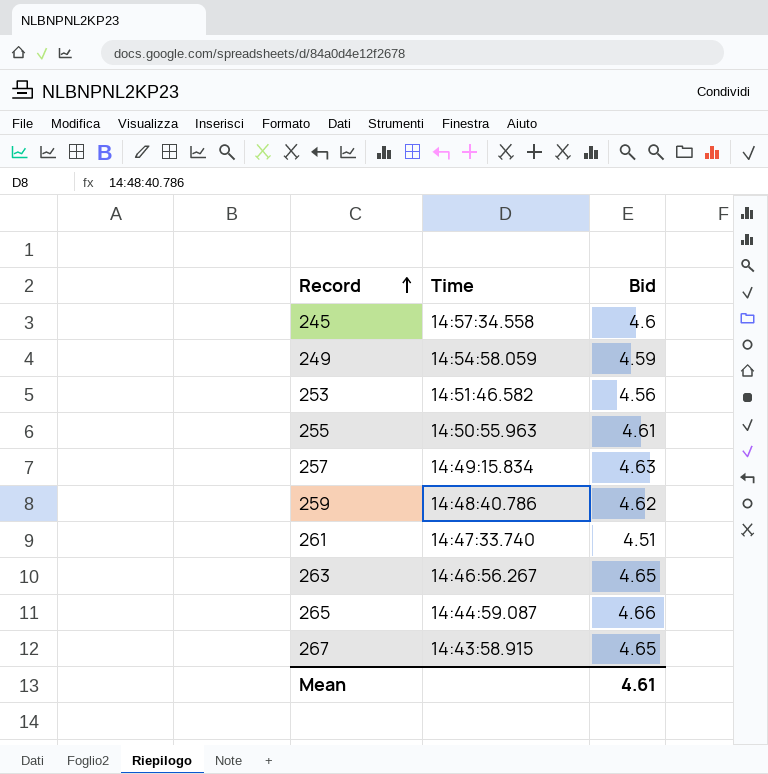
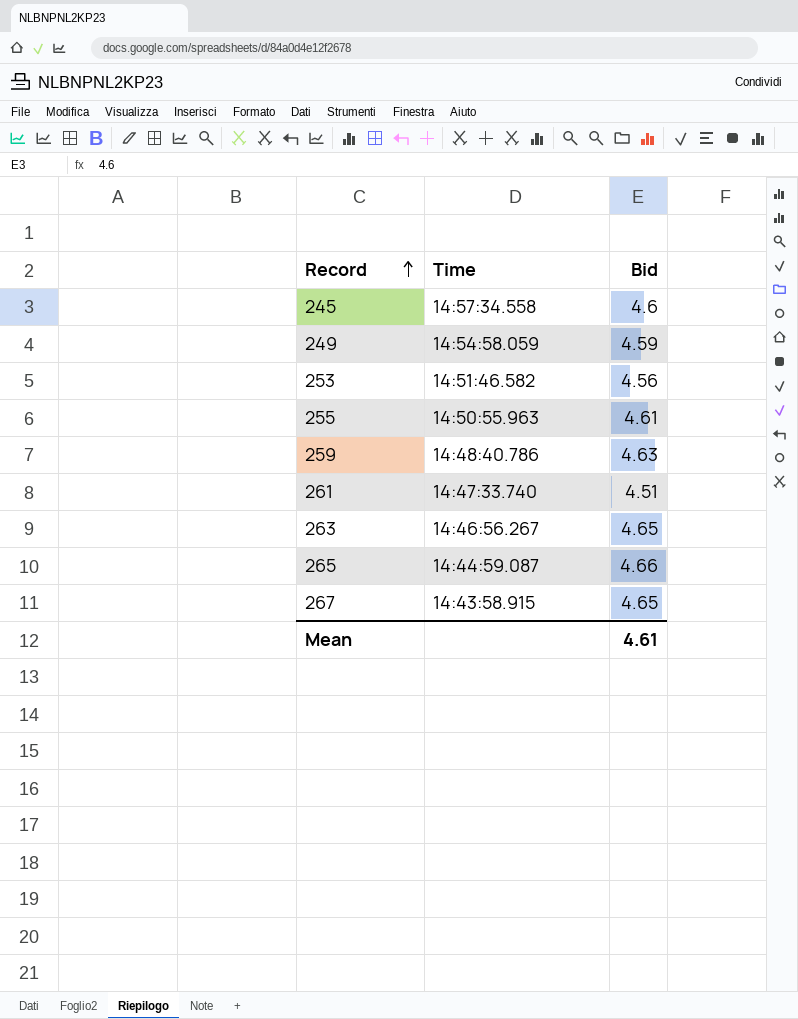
row 257: 14:49:15.834 | 4.63 -> none
259 | Bid: 4.62 -> 4.63

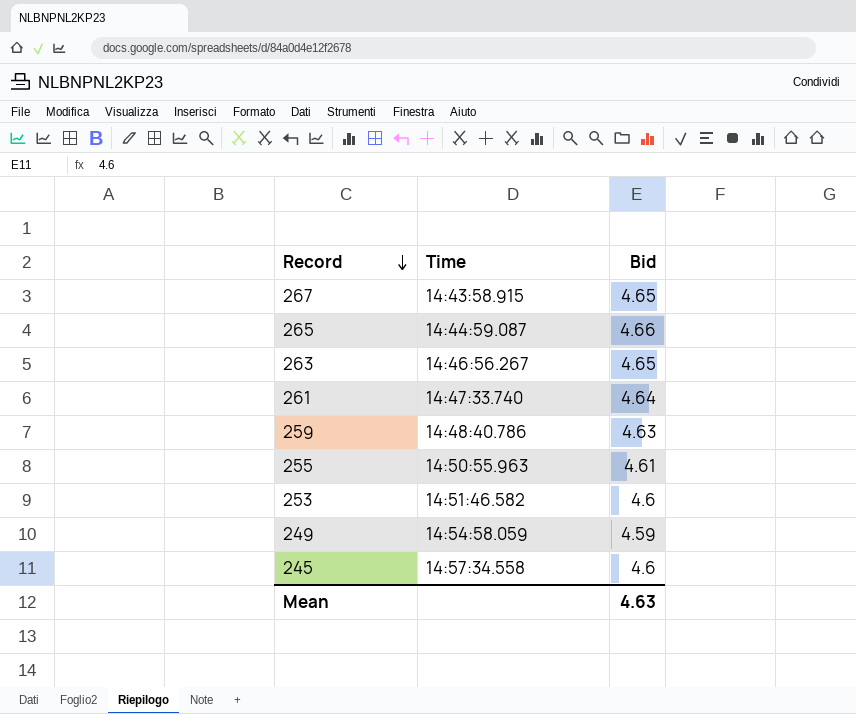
row order: Record ascending -> Record descending
261 | Bid: 4.51 -> 4.64
253 | Bid: 4.56 -> 4.6
Mean | Bid: 4.61 -> 4.63

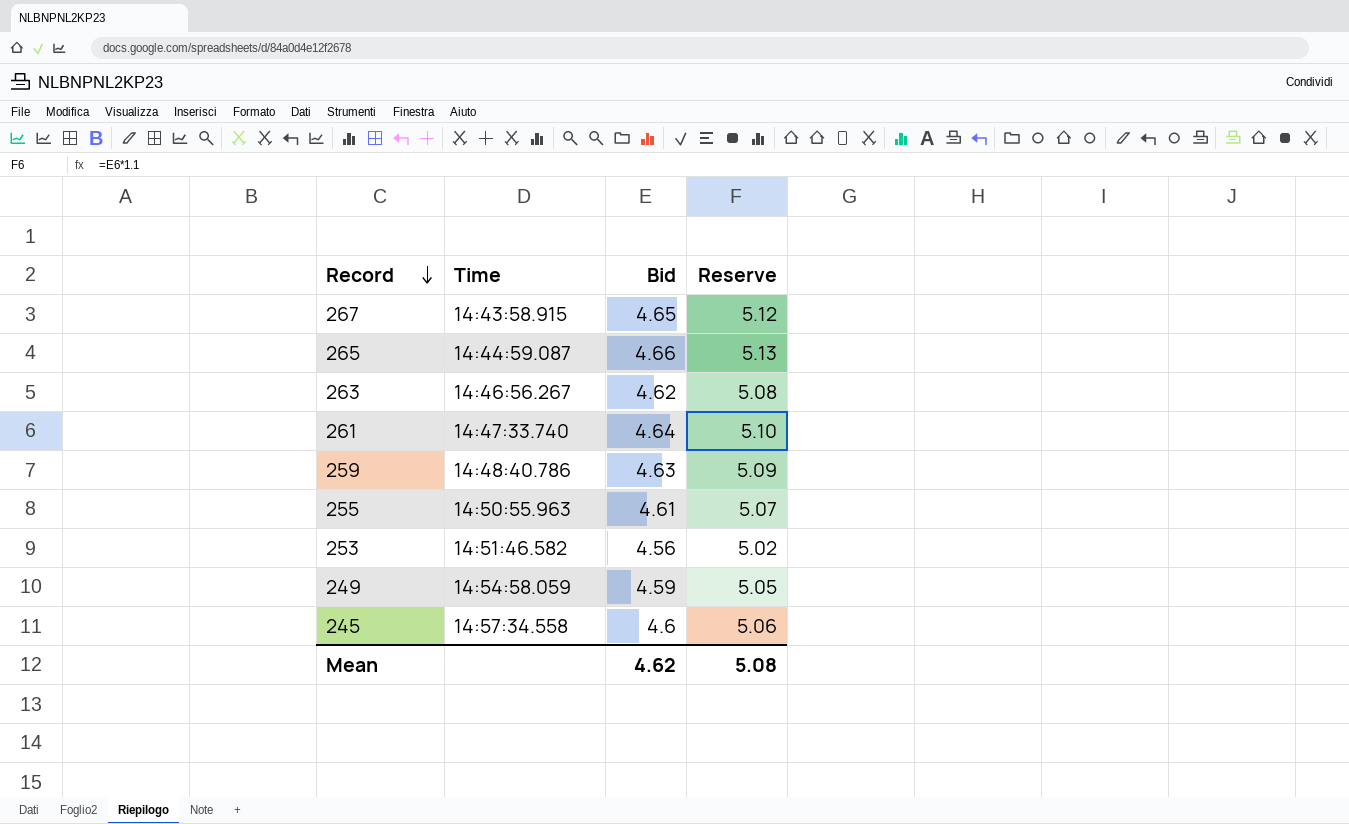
column Reserve | formula: none -> [Bid] * 1.1
263 | Bid: 4.65 -> 4.62
253 | Bid: 4.6 -> 4.56
Mean | Bid: 4.63 -> 4.62

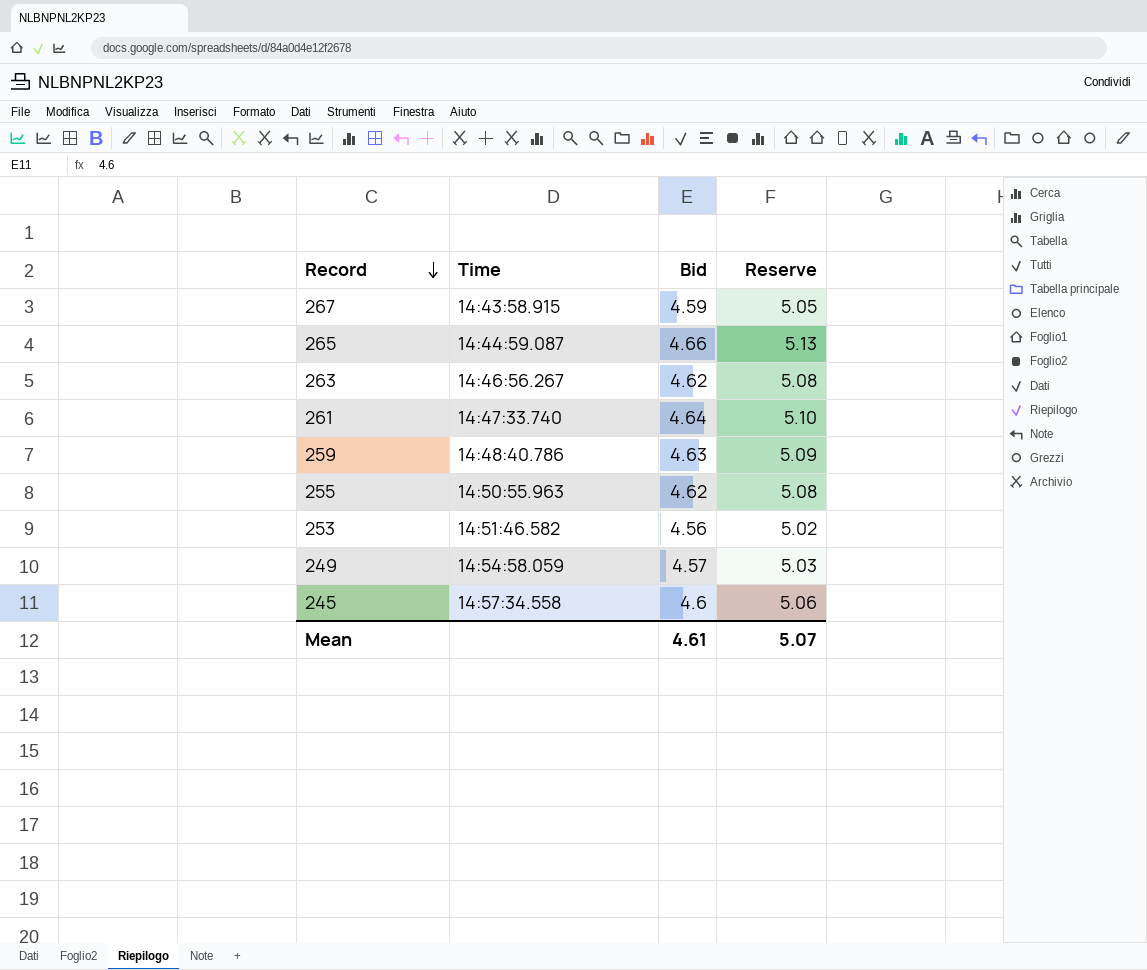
267 | Bid: 4.65 -> 4.59
267 | Reserve: 5.12 -> 5.05
255 | Bid: 4.61 -> 4.62
255 | Reserve: 5.07 -> 5.08
249 | Bid: 4.59 -> 4.57
249 | Reserve: 5.05 -> 5.03
Mean | Bid: 4.62 -> 4.61
Mean | Reserve: 5.08 -> 5.07

